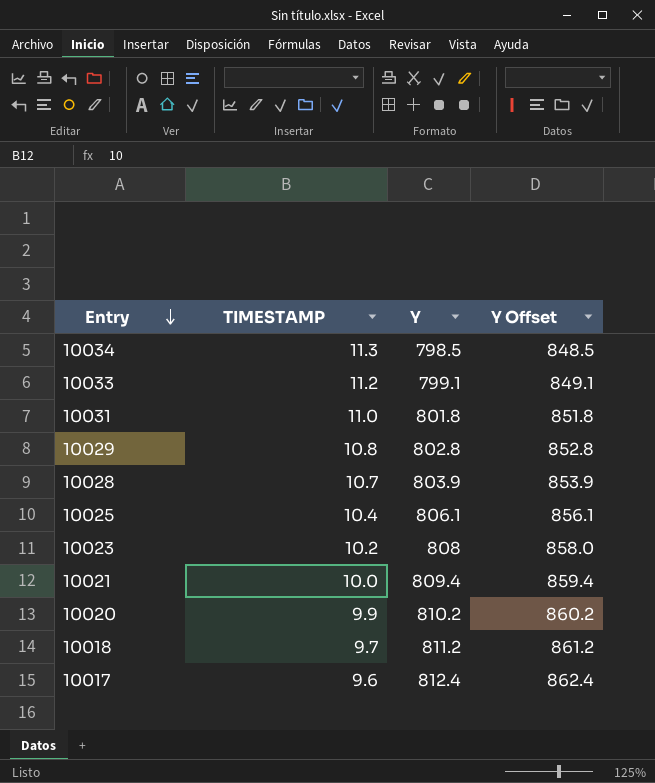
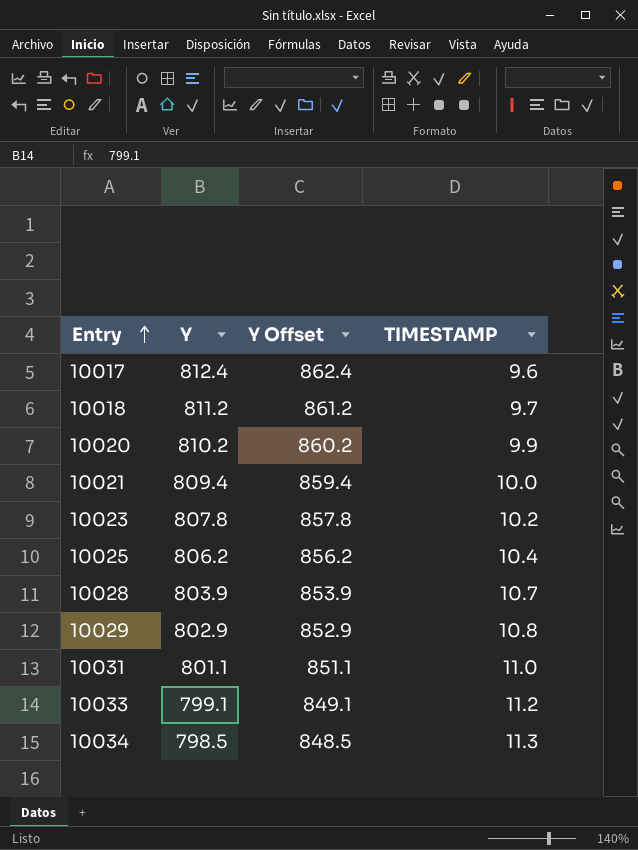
row order: Entry descending -> Entry ascending
column TIMESTAMP | position: 2 -> 4
10023 | Y: 808 -> 807.8
10023 | Y Offset: 858.0 -> 857.8
10025 | Y: 806.1 -> 806.2
10025 | Y Offset: 856.1 -> 856.2
10029 | Y: 802.8 -> 802.9
10029 | Y Offset: 852.8 -> 852.9
10031 | Y: 801.8 -> 801.1
10031 | Y Offset: 851.8 -> 851.1

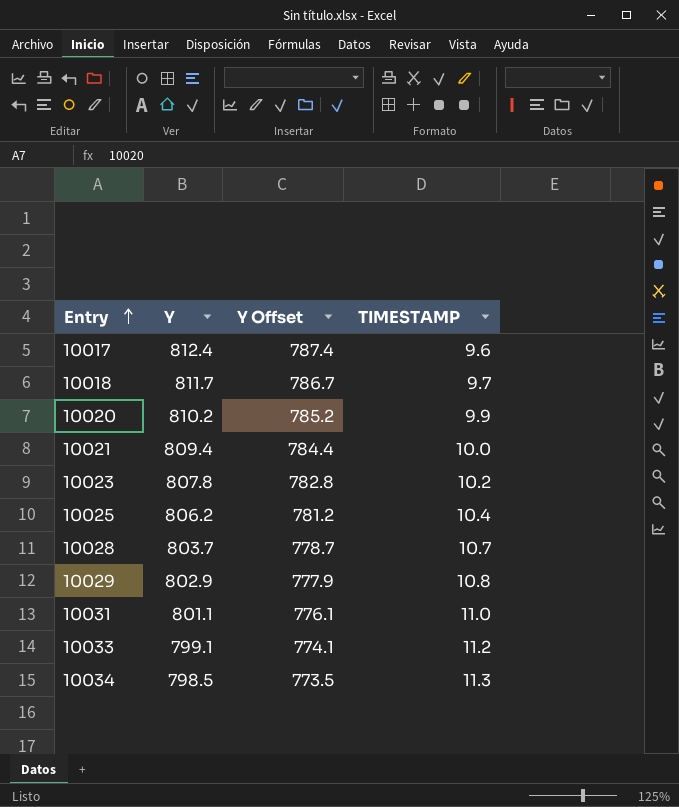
column Y Offset | formula: [Y] + 50 -> [Y] - 25
10018 | Y: 811.2 -> 811.7
10028 | Y: 803.9 -> 803.7

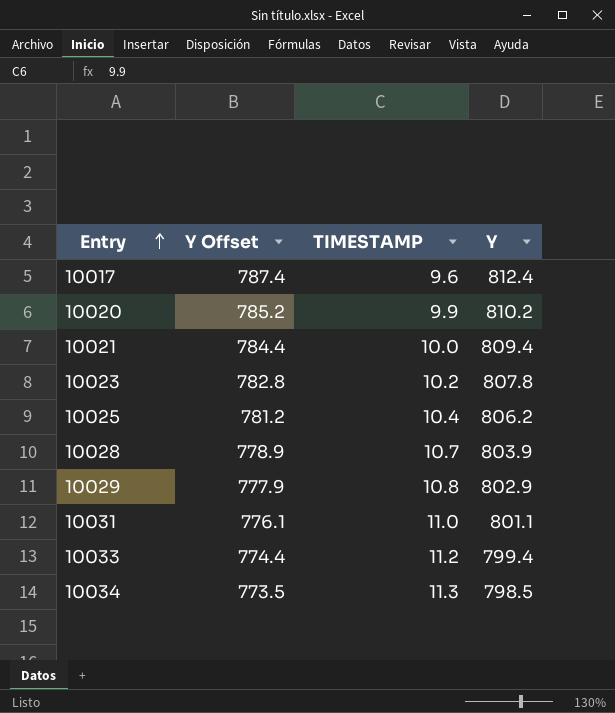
column Y | position: 2 -> 4
row 10018: 811.7 | 786.7 | 9.7 -> none
10028 | Y Offset: 778.7 -> 778.9
10028 | Y: 803.7 -> 803.9
10033 | Y Offset: 774.1 -> 774.4
10033 | Y: 799.1 -> 799.4

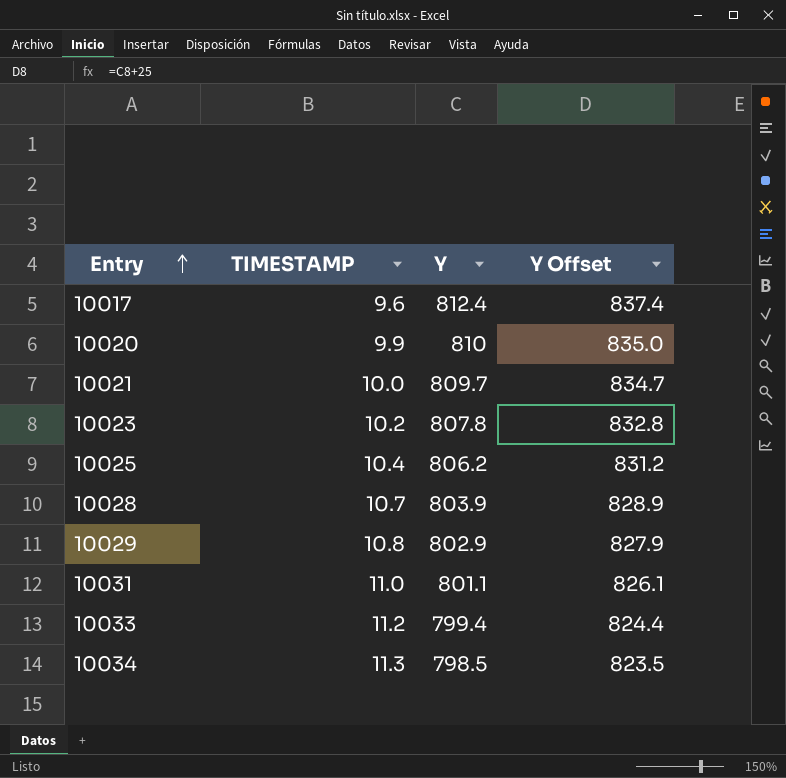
column Y Offset | formula: [Y] - 25 -> [Y] + 25
column Y Offset | position: 2 -> 4
10020 | Y: 810.2 -> 810
10021 | Y: 809.4 -> 809.7

